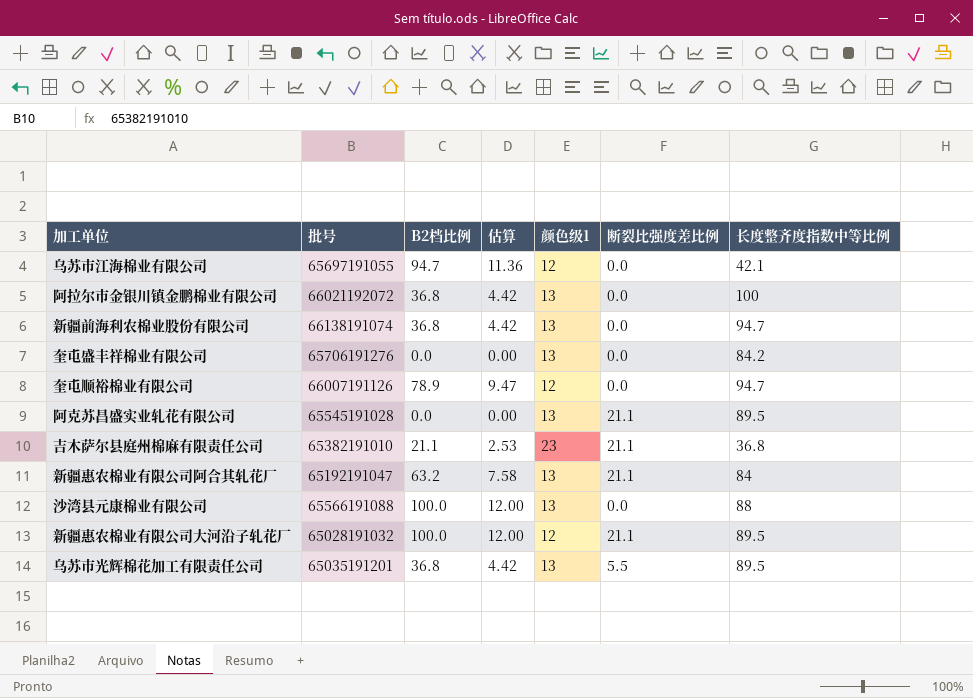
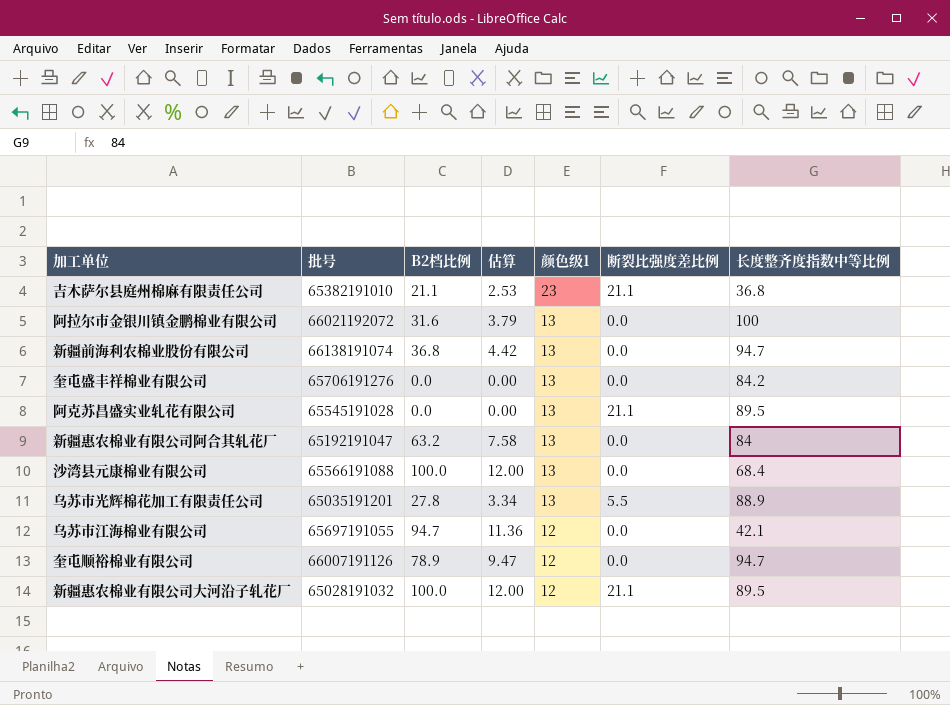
row order: none -> 颜色级1 descending
阿拉尔市金银川镇金鹏棉业有限公司 | B2档比例: 36.8 -> 31.6
阿拉尔市金银川镇金鹏棉业有限公司 | 估算: 4.42 -> 3.79
新疆惠农棉业有限公司阿合其轧花厂 | 断裂比强度差比例: 21.1 -> 0.0
沙湾县元康棉业有限公司 | 长度整齐度指数中等比例: 88 -> 68.4
乌苏市光辉棉花加工有限责任公司 | B2档比例: 36.8 -> 27.8
乌苏市光辉棉花加工有限责任公司 | 估算: 4.42 -> 3.34
乌苏市光辉棉花加工有限责任公司 | 长度整齐度指数中等比例: 89.5 -> 88.9

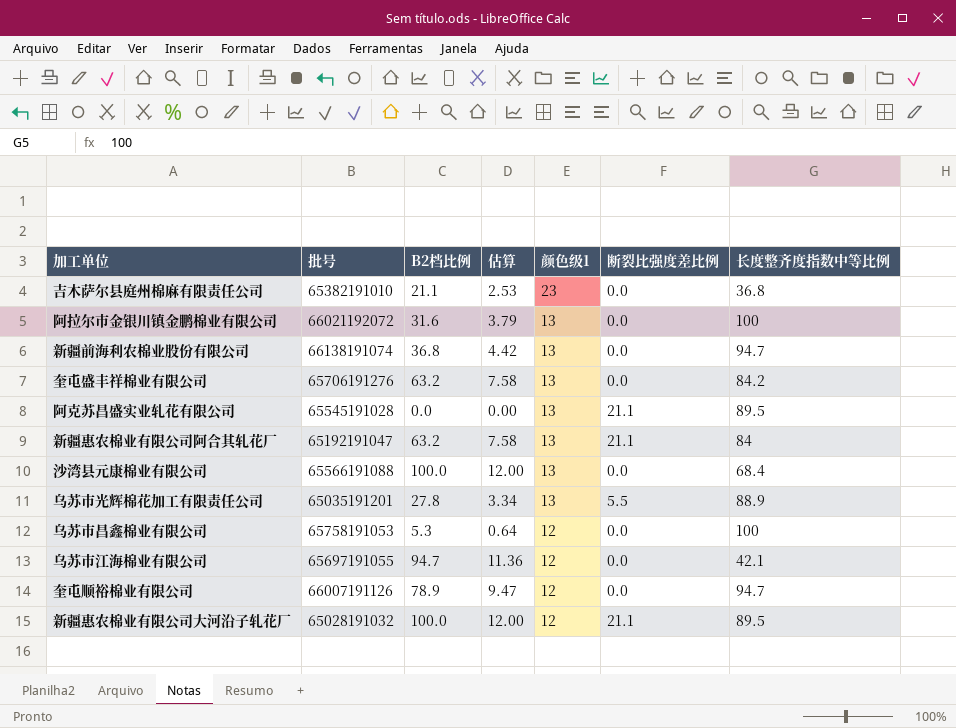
吉木萨尔县庭州棉麻有限责任公司 | 断裂比强度差比例: 21.1 -> 0.0
奎屯盛丰祥棉业有限公司 | B2档比例: 0.0 -> 63.2
奎屯盛丰祥棉业有限公司 | 估算: 0.00 -> 7.58
新疆惠农棉业有限公司阿合其轧花厂 | 断裂比强度差比例: 0.0 -> 21.1
row 乌苏市昌鑫棉业有限公司: none -> 65758191053 | 5.3 | 0.64 | 12 | 0.0 | 100

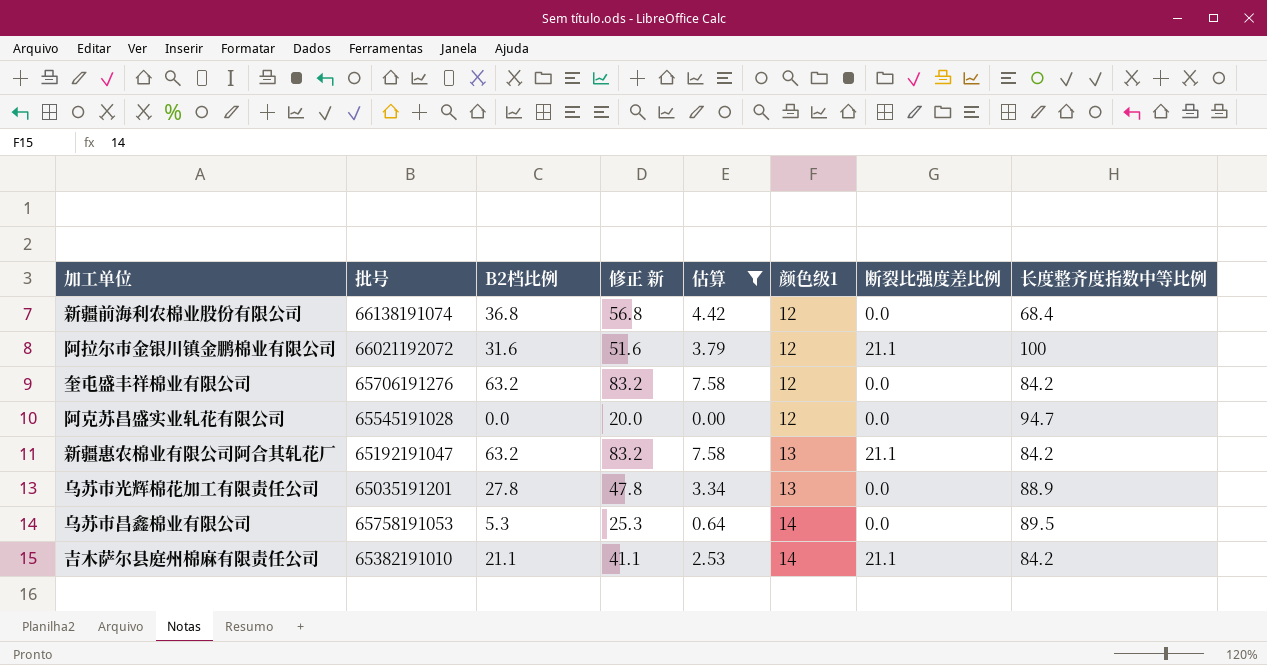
filter: none -> 估算 <= 7.58
row order: 颜色级1 descending -> 颜色级1 ascending
column 修正 新 | formula: none -> [B2档比例] + 20
新疆前海利农棉业股份有限公司 | 颜色级1: 13 -> 12
新疆前海利农棉业股份有限公司 | 长度整齐度指数中等比例: 94.7 -> 68.4
阿拉尔市金银川镇金鹏棉业有限公司 | 颜色级1: 13 -> 12
阿拉尔市金银川镇金鹏棉业有限公司 | 断裂比强度差比例: 0.0 -> 21.1
奎屯盛丰祥棉业有限公司 | 颜色级1: 13 -> 12
阿克苏昌盛实业轧花有限公司 | 颜色级1: 13 -> 12
阿克苏昌盛实业轧花有限公司 | 断裂比强度差比例: 21.1 -> 0.0
阿克苏昌盛实业轧花有限公司 | 长度整齐度指数中等比例: 89.5 -> 94.7
新疆惠农棉业有限公司阿合其轧花厂 | 长度整齐度指数中等比例: 84 -> 84.2
乌苏市光辉棉花加工有限责任公司 | 断裂比强度差比例: 5.5 -> 0.0
乌苏市昌鑫棉业有限公司 | 颜色级1: 12 -> 14
乌苏市昌鑫棉业有限公司 | 长度整齐度指数中等比例: 100 -> 89.5
吉木萨尔县庭州棉麻有限责任公司 | 颜色级1: 23 -> 14
吉木萨尔县庭州棉麻有限责任公司 | 断裂比强度差比例: 0.0 -> 21.1
吉木萨尔县庭州棉麻有限责任公司 | 长度整齐度指数中等比例: 36.8 -> 84.2

